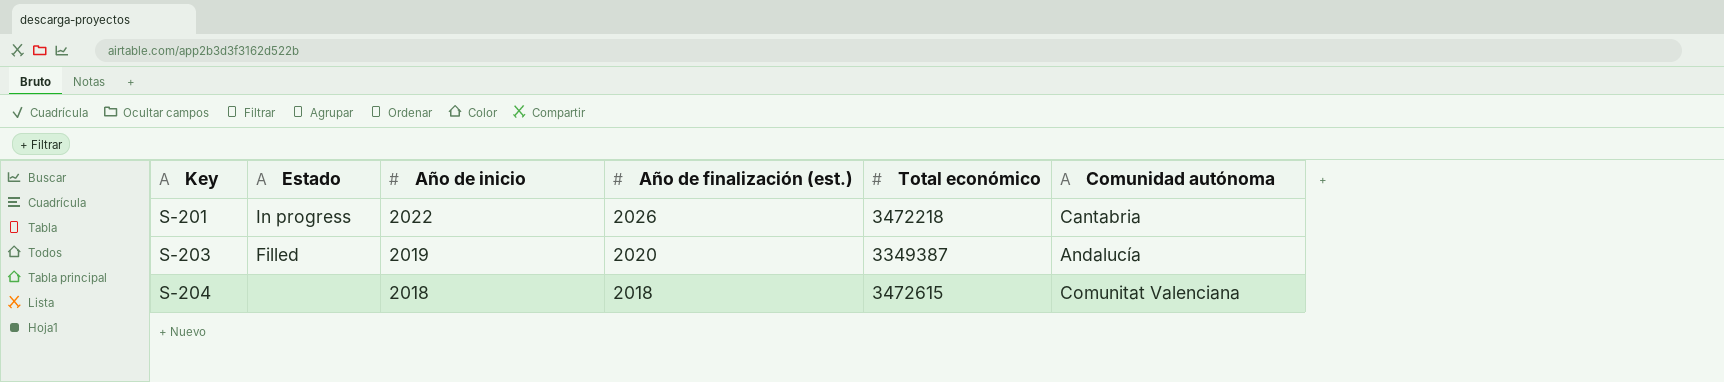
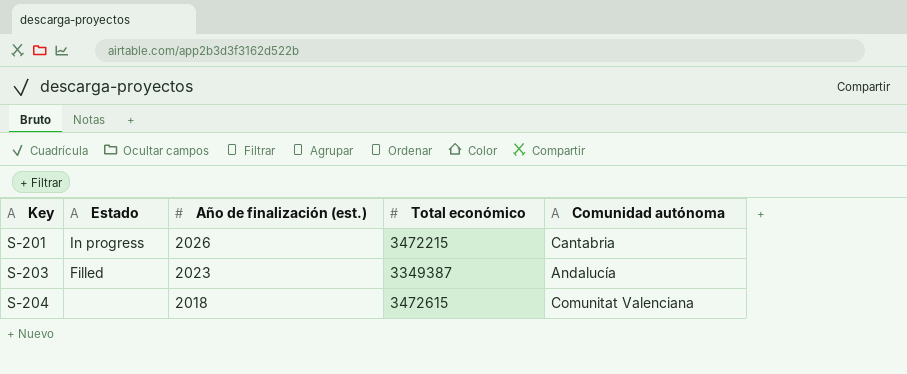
column Año de inicio | position: 3 -> none
S-201 | Total económico: 3472218 -> 3472215
S-203 | Año de finalización (est.): 2020 -> 2023

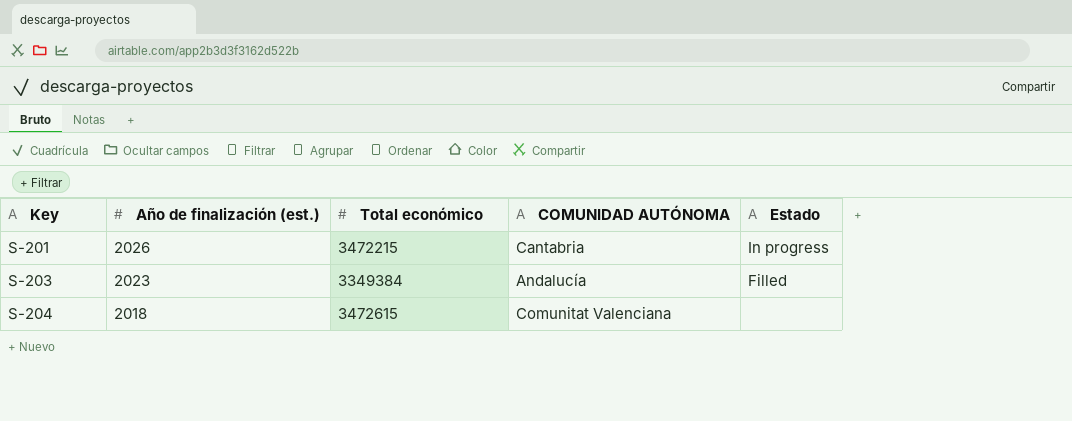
column name: Comunidad autónoma -> COMUNIDAD AUTÓNOMA
column Estado | position: 2 -> 5
S-203 | Total económico: 3349387 -> 3349384

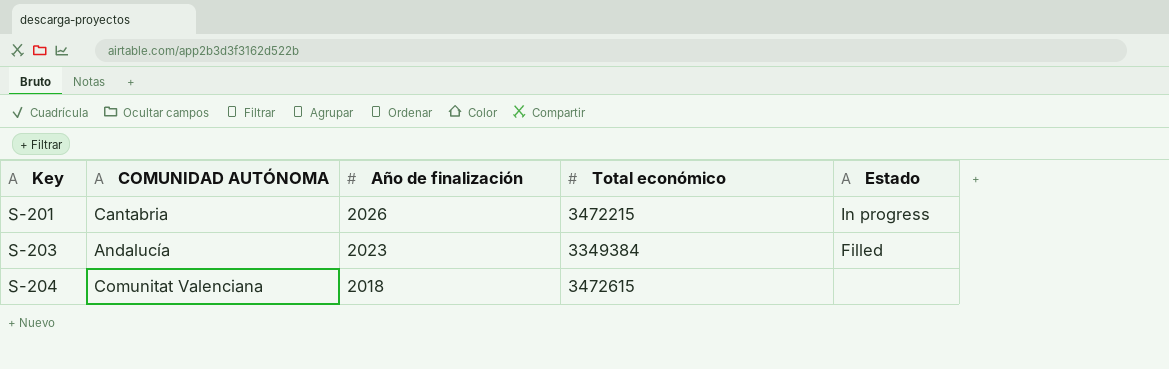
column COMUNIDAD AUTÓNOMA | position: 4 -> 2
column name: Año de finalización (est.) -> Año de finalización

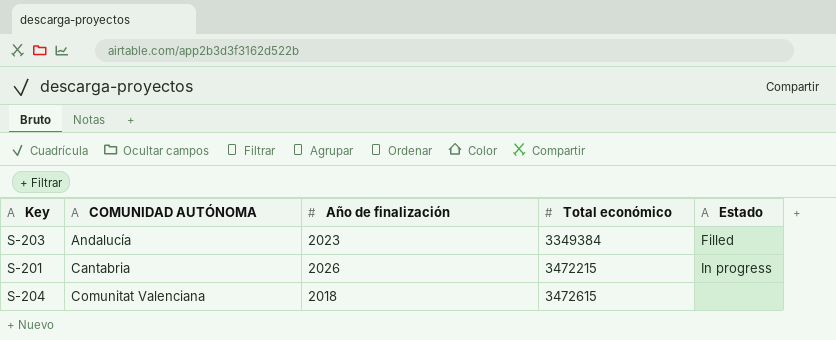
row order: Key ascending -> COMUNIDAD AUTÓNOMA ascending

